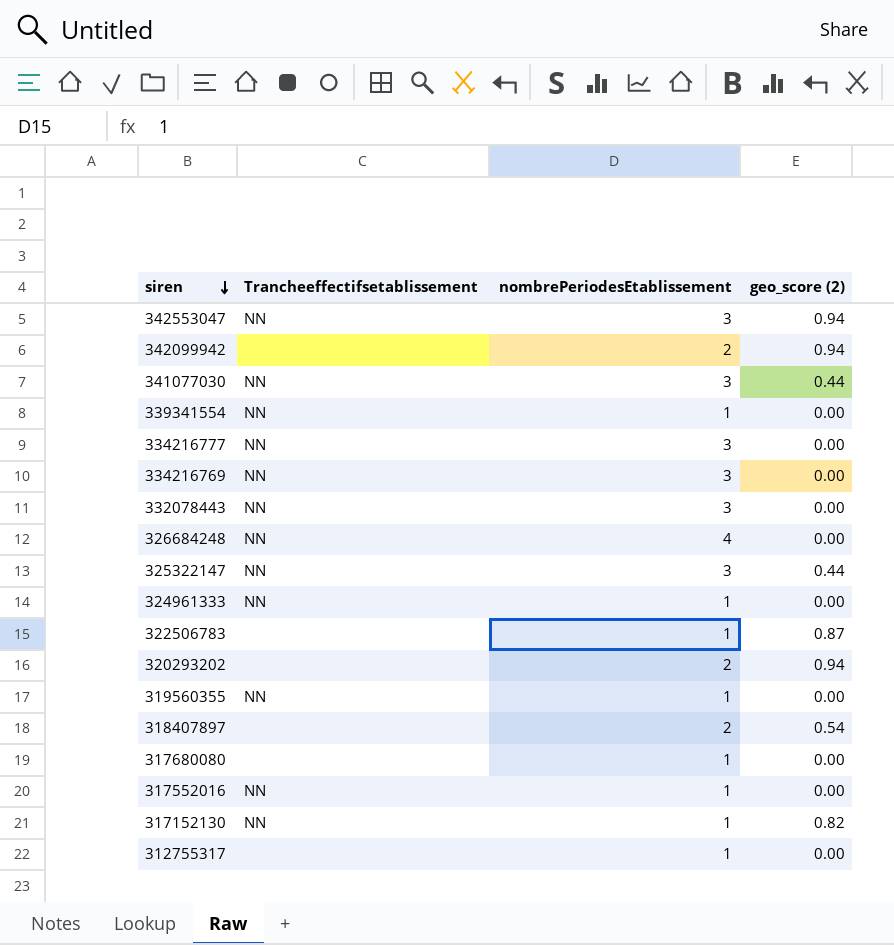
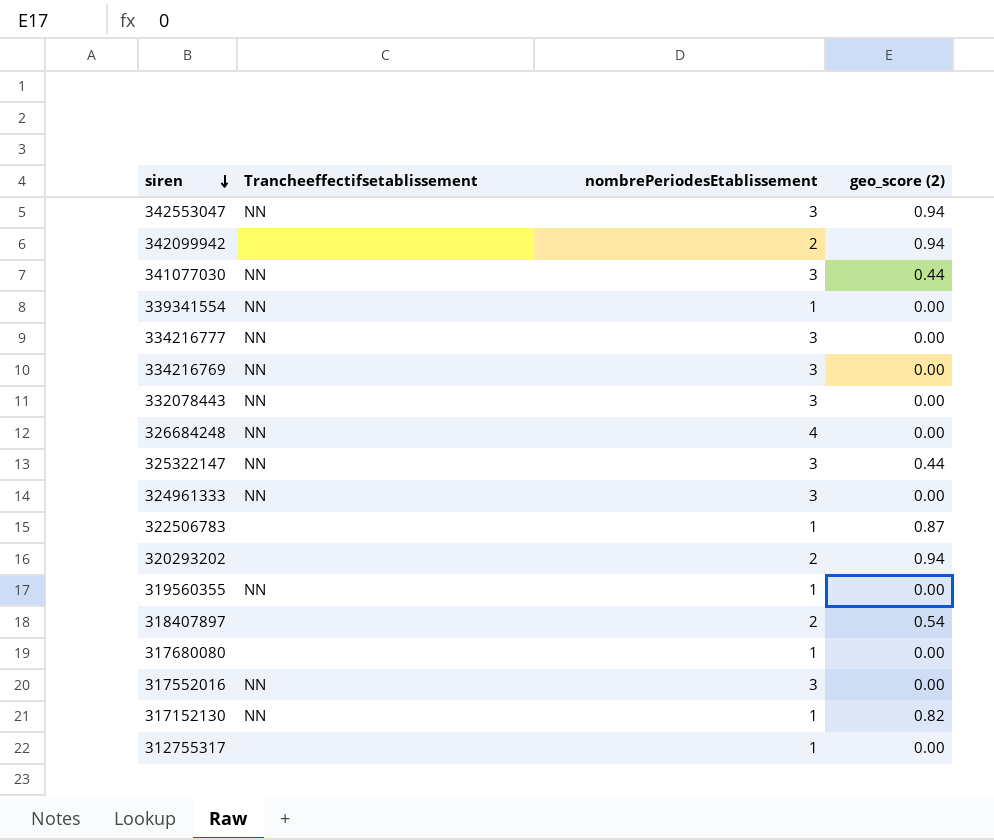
324961333 | nombrePeriodesEtablissement: 1 -> 3
317552016 | nombrePeriodesEtablissement: 1 -> 3

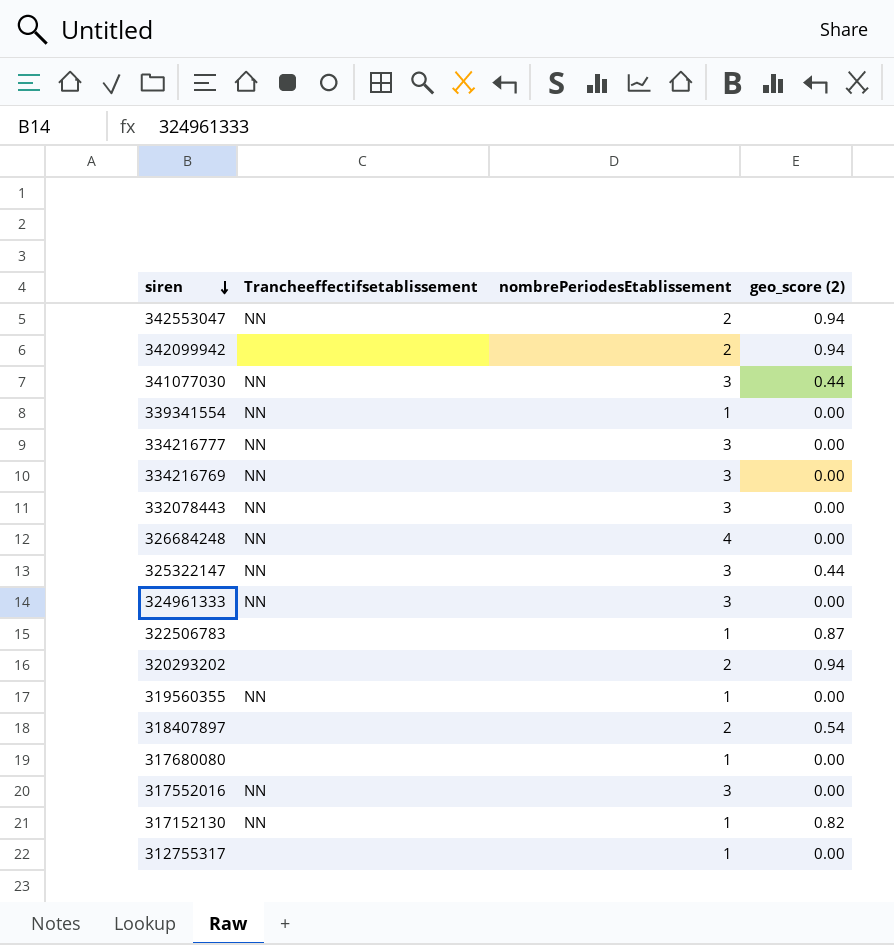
342553047 | nombrePeriodesEtablissement: 3 -> 2

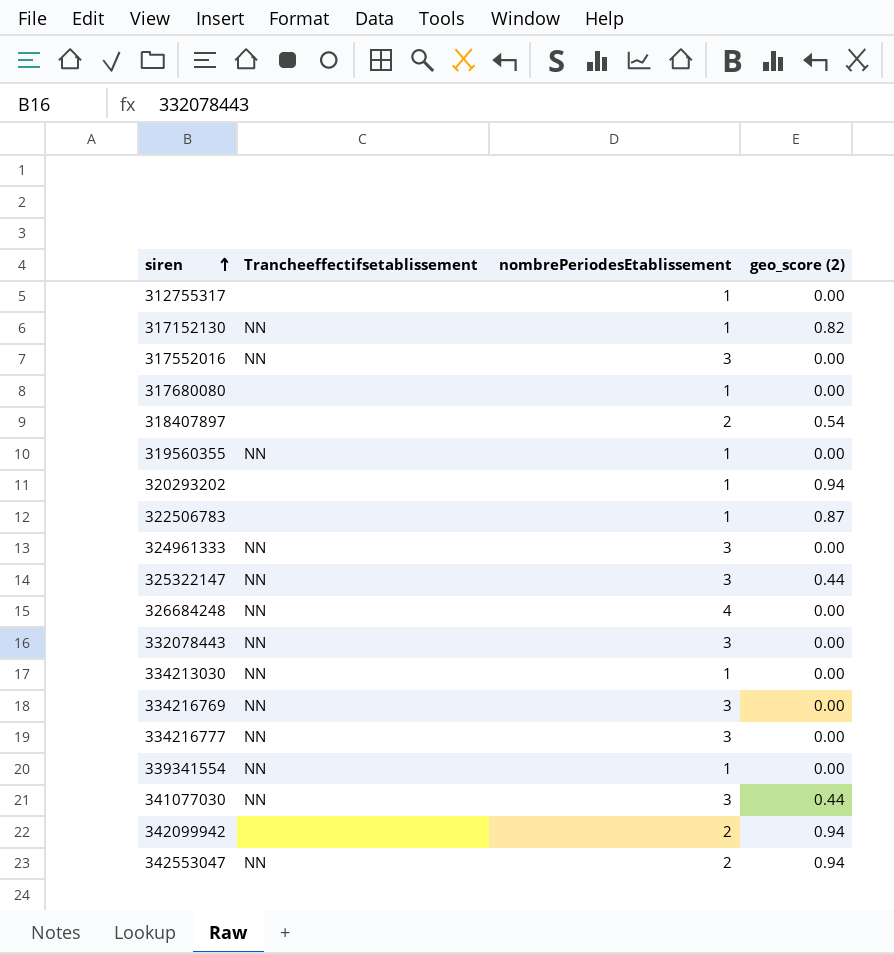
row order: siren descending -> siren ascending
320293202 | nombrePeriodesEtablissement: 2 -> 1
row 334213030: none -> NN | 1 | 0.00

